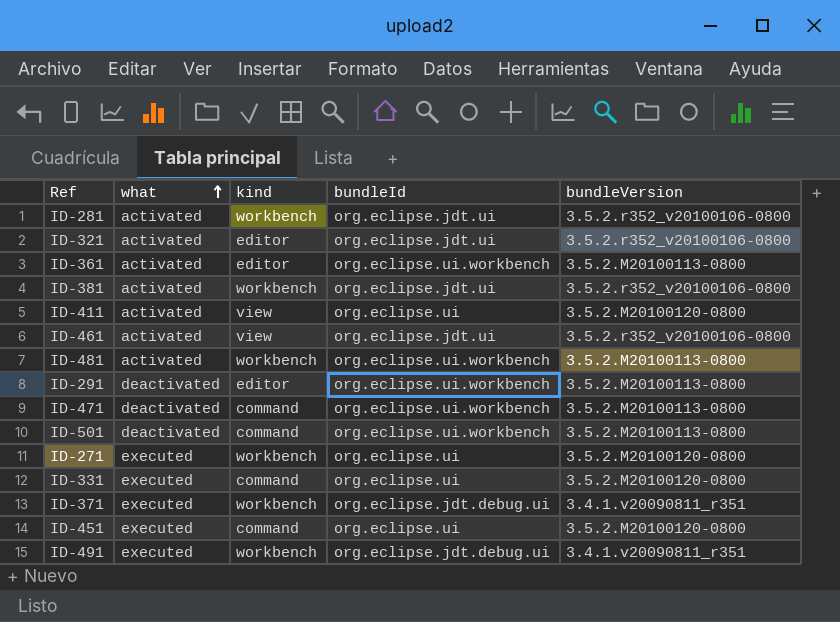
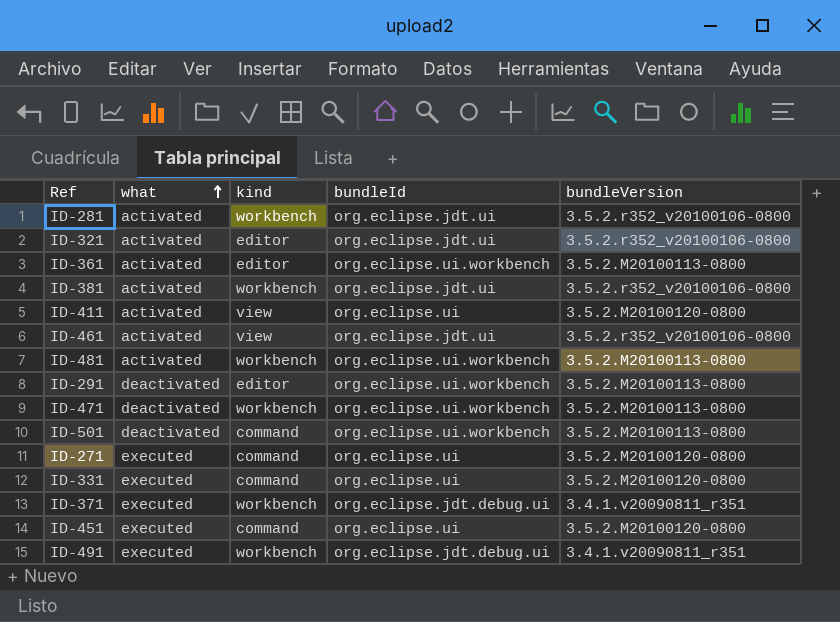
ID-471 | kind: command -> workbench
ID-271 | kind: workbench -> command

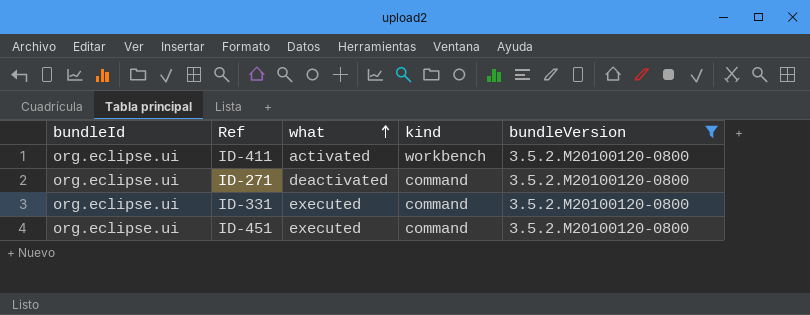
filter: none -> bundleVersion = 3.5.2.M20100120-0800
column bundleId | position: 4 -> 1
ID-411 | kind: view -> workbench
ID-271 | what: executed -> deactivated

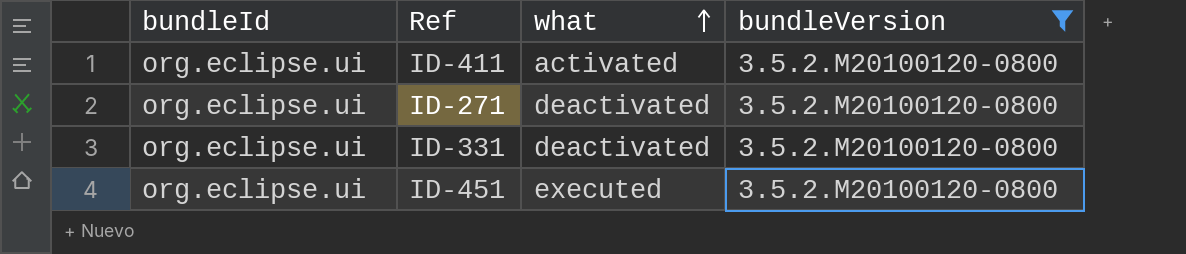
column kind | position: 4 -> none
ID-331 | what: executed -> deactivated

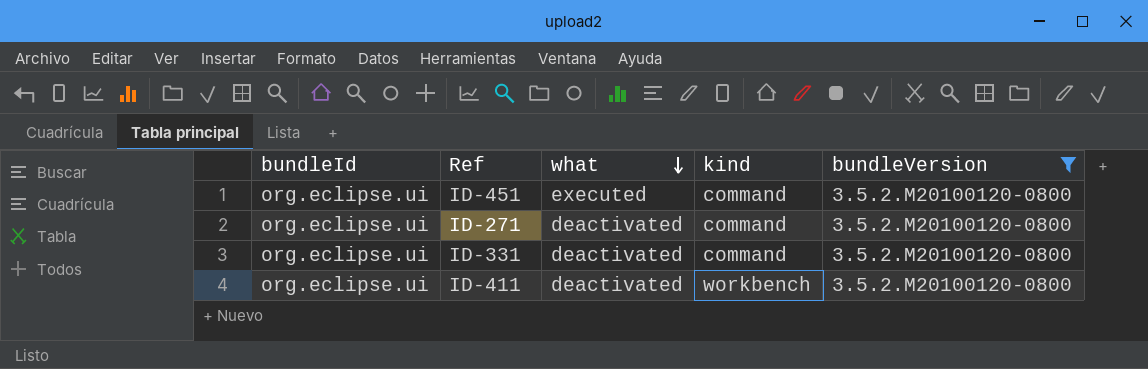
row order: what ascending -> what descending
column kind | position: none -> 4
ID-411 | what: activated -> deactivated

